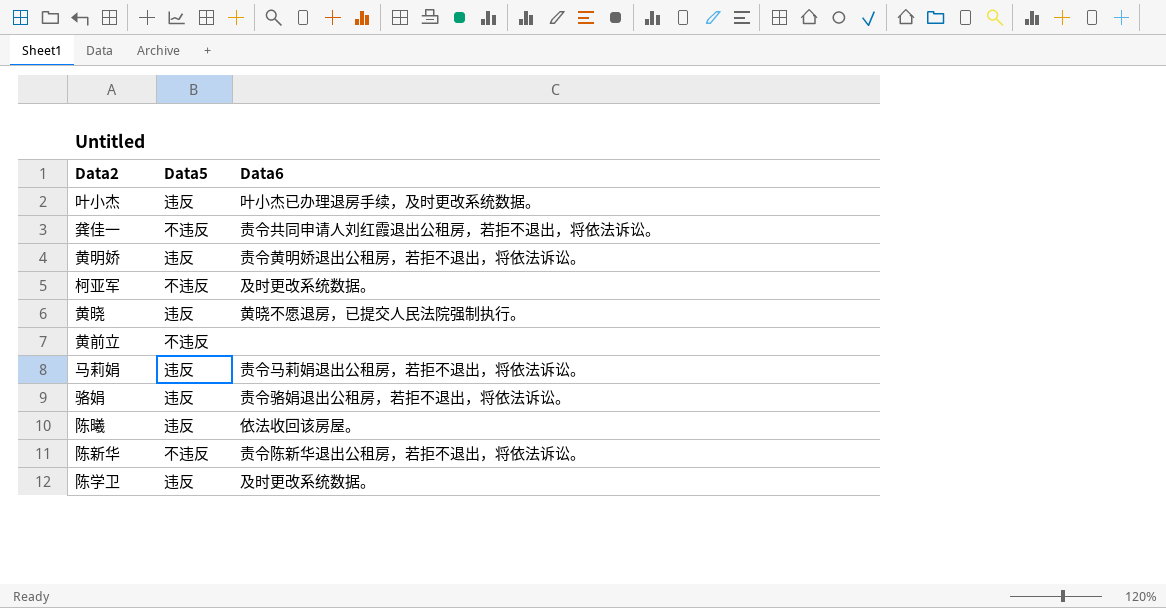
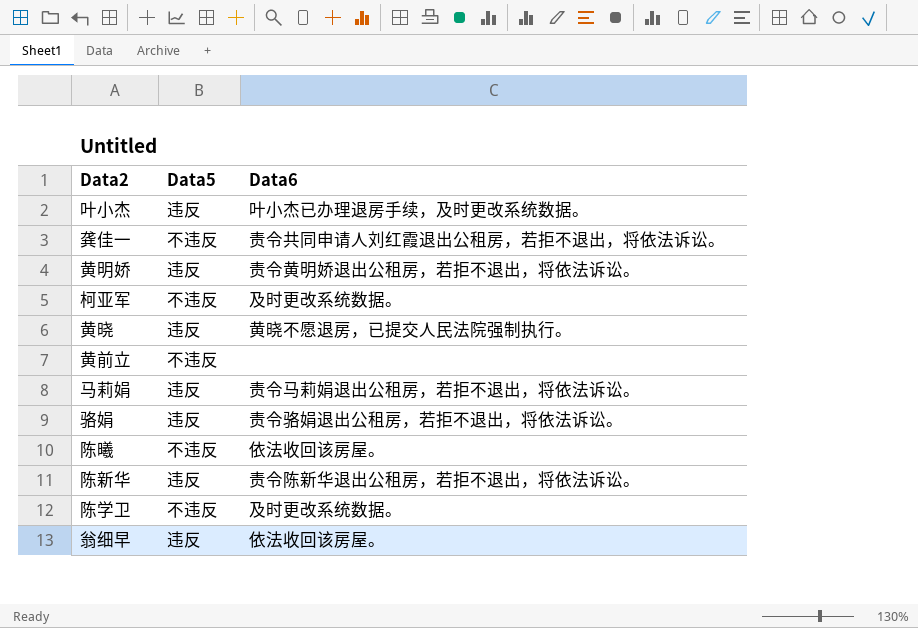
陈曦 | Data5: 违反 -> 不违反
陈新华 | Data5: 不违反 -> 违反
陈学卫 | Data5: 违反 -> 不违反
row 翁细早: none -> 违反 | 依法收回该房屋。

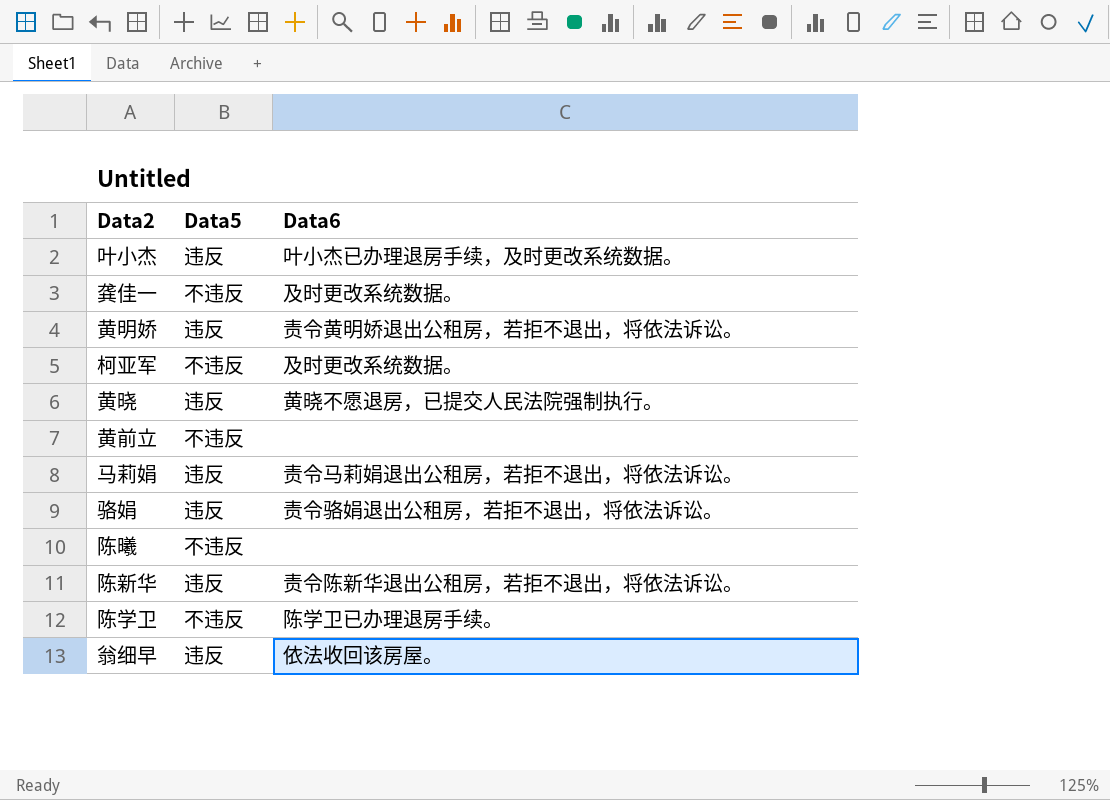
龚佳一 | Data6: 责令共同申请人刘红霞退出公租房，若拒不退出，将依法诉讼。 -> 及时更改系统数据。
陈曦 | Data6: 依法收回该房屋。 -> none
陈学卫 | Data6: 及时更改系统数据。 -> 陈学卫已办理退房手续。

